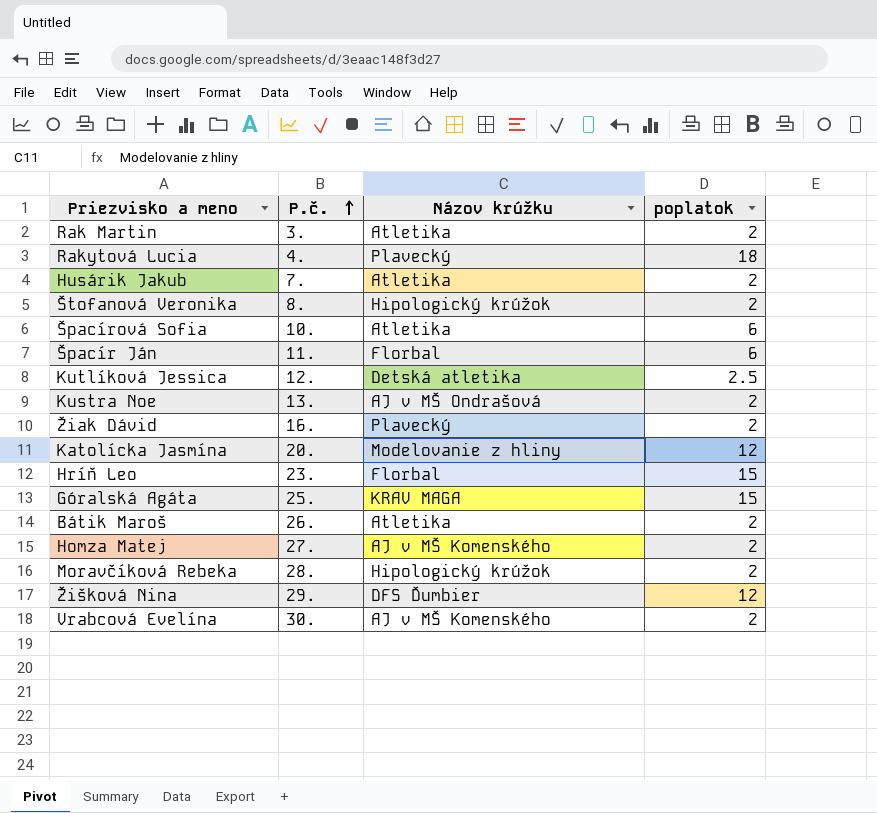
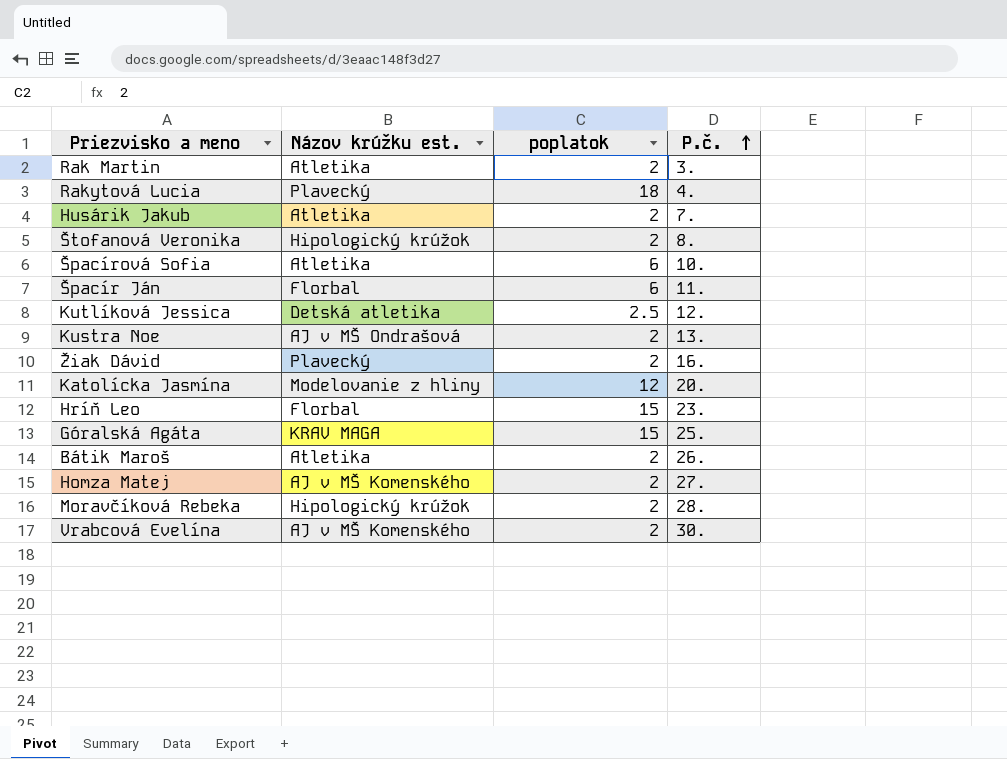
column name: Názov krúžku -> Názov krúžku est.
column P.č. | position: 2 -> 4
row Žišková Nina: 29. | DFS Ďumbier | 12 -> none

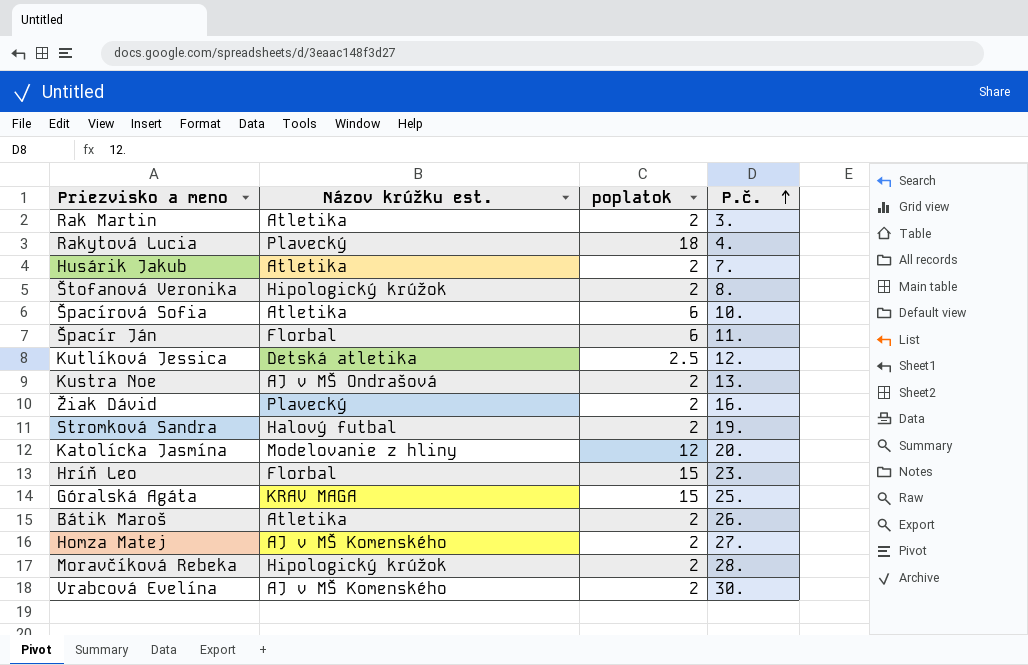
row Stromková Sandra: none -> Halový futbal | 2 | 19.

